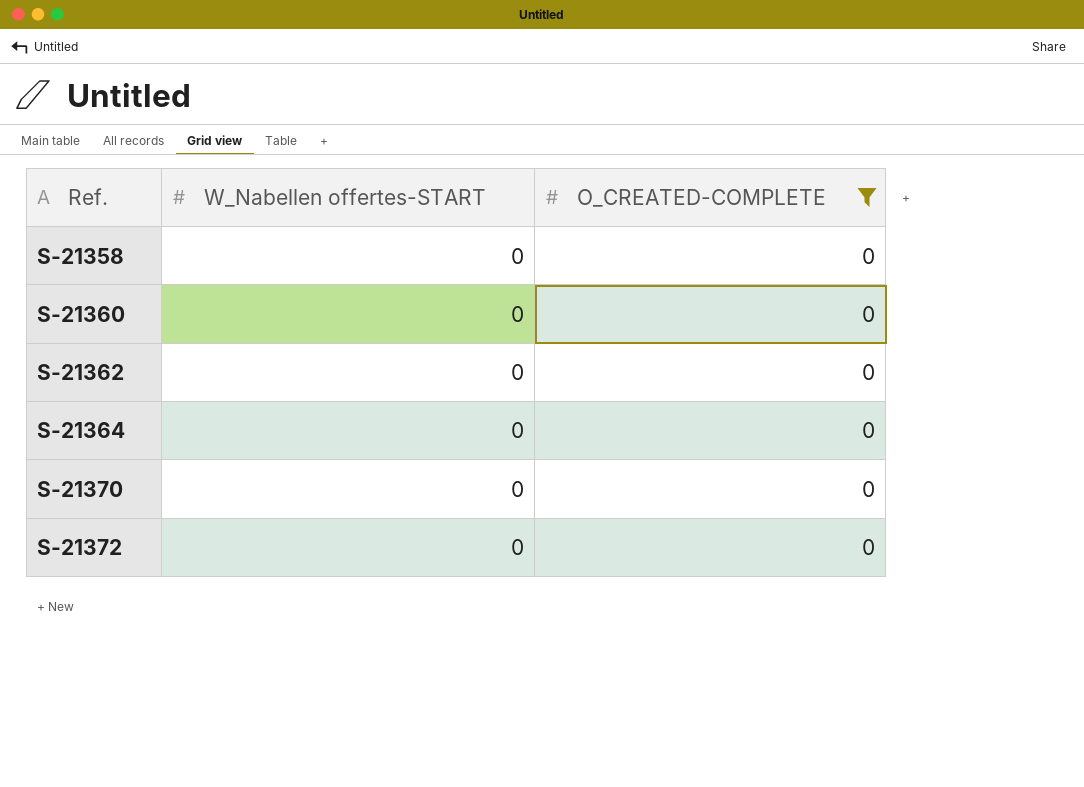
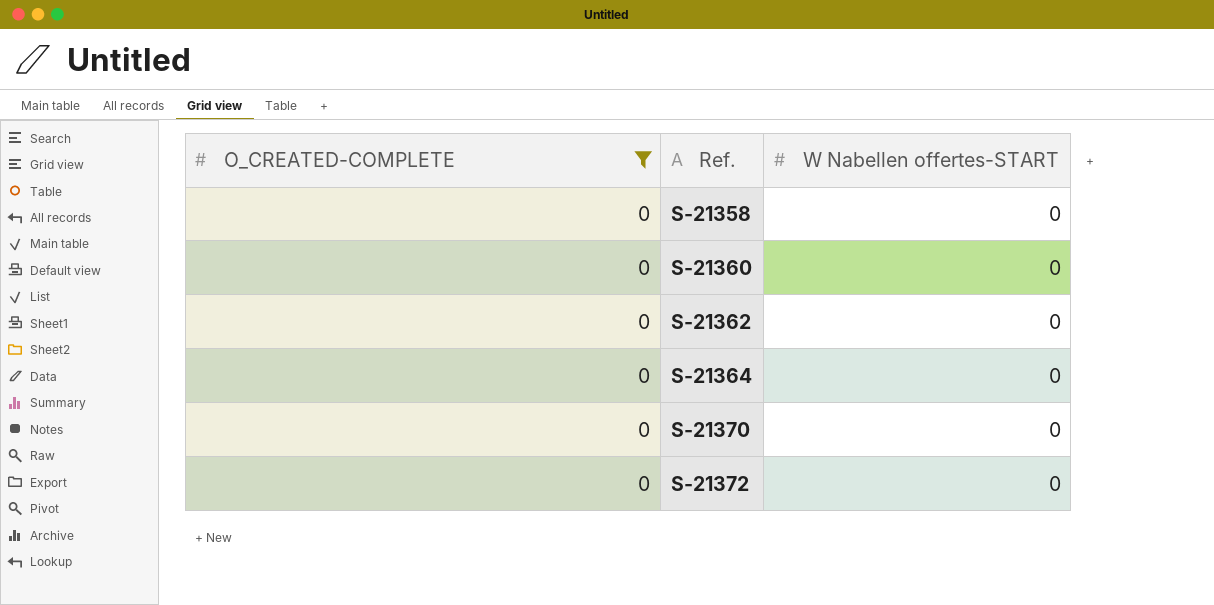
column O_CREATED-COMPLETE | position: 3 -> 1
column name: W_Nabellen offertes-START -> W Nabellen offertes-START

